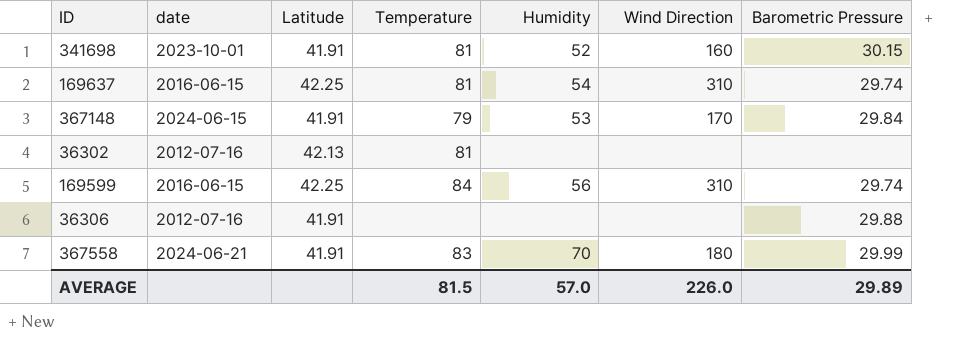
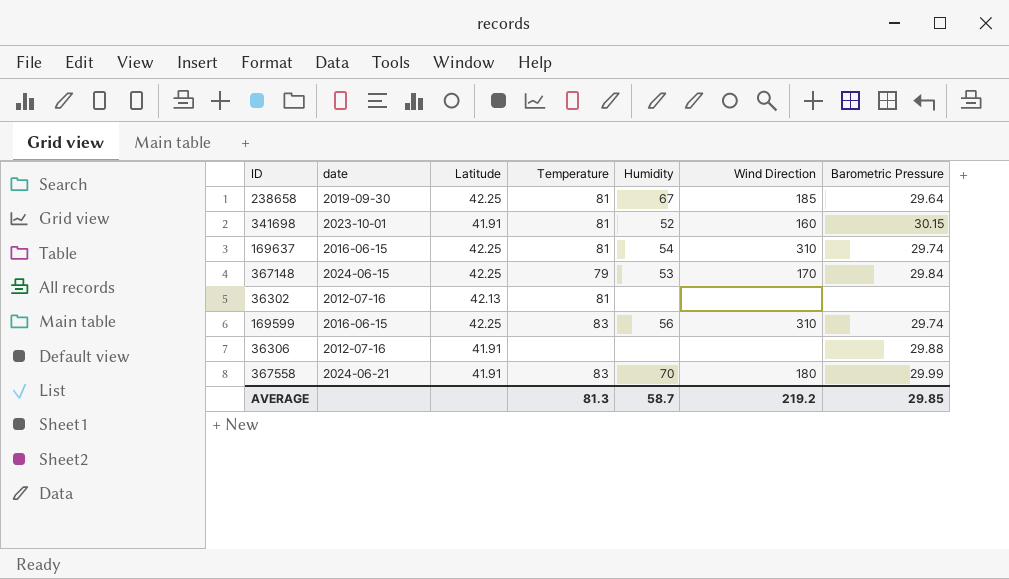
row 238658: none -> 2019-09-30 | 42.25 | 81 | 67 | 185 | 29.64
367148 | Latitude: 41.91 -> 42.25
169599 | Temperature: 84 -> 83
AVERAGE | Temperature: 81.5 -> 81.3
AVERAGE | Humidity: 57.0 -> 58.7
AVERAGE | Wind Direction: 226.0 -> 219.2
AVERAGE | Barometric Pressure: 29.89 -> 29.85

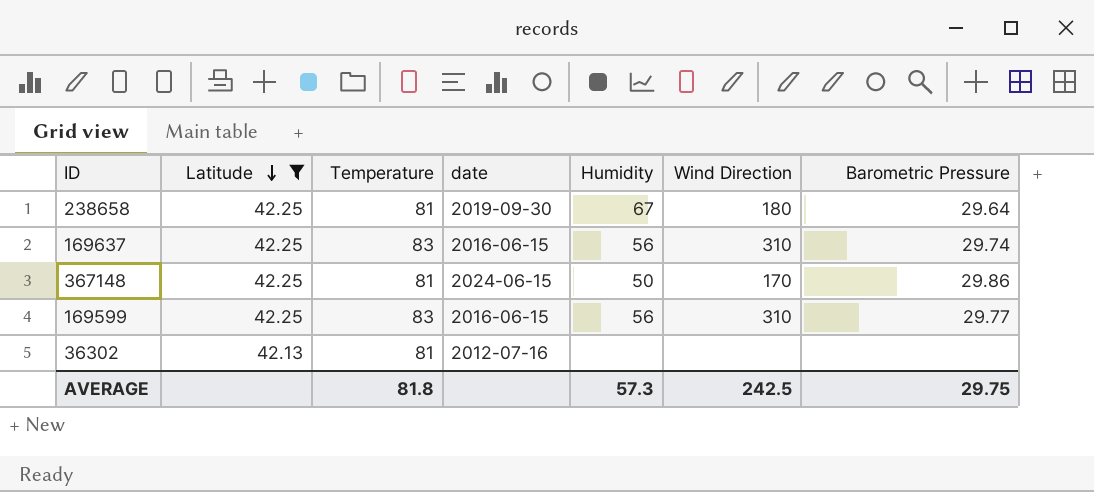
filter: none -> Latitude != 41.91
row order: none -> Latitude descending
column date | position: 2 -> 4
238658 | Wind Direction: 185 -> 180
169637 | Temperature: 81 -> 83
169637 | Humidity: 54 -> 56
367148 | Temperature: 79 -> 81
367148 | Humidity: 53 -> 50
367148 | Barometric Pressure: 29.84 -> 29.86
169599 | Barometric Pressure: 29.74 -> 29.77
AVERAGE | Temperature: 81.3 -> 81.8
AVERAGE | Humidity: 58.7 -> 57.3
AVERAGE | Wind Direction: 219.2 -> 242.5
AVERAGE | Barometric Pressure: 29.85 -> 29.75

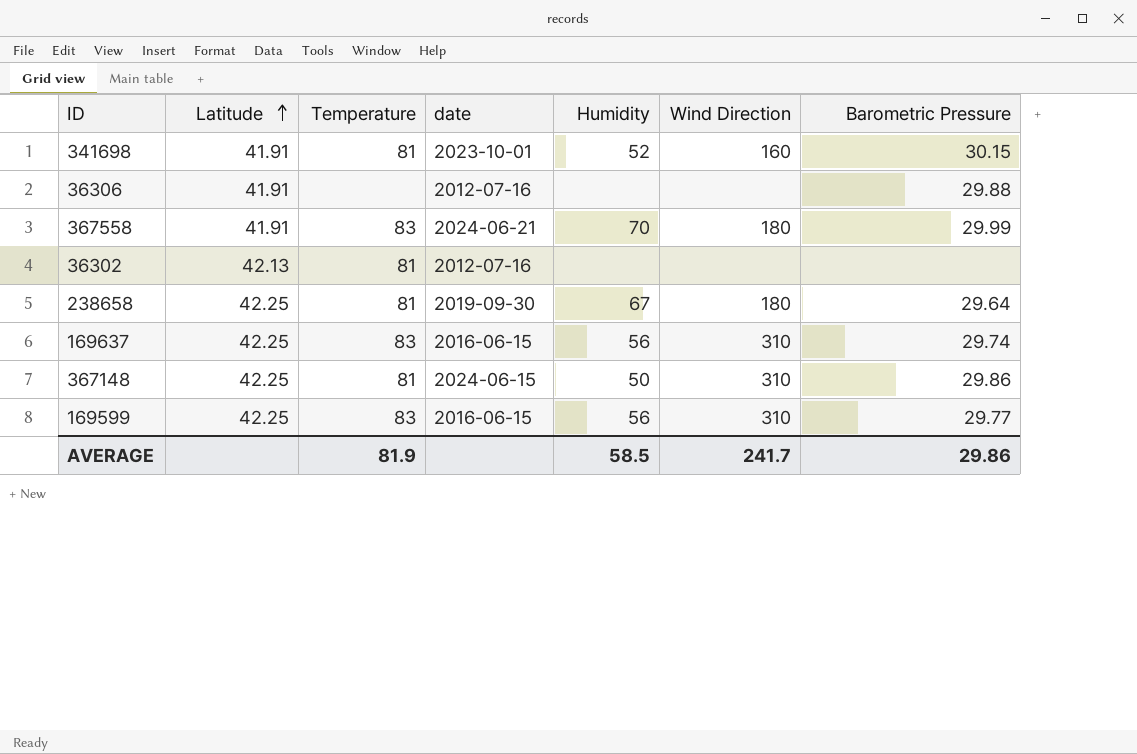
filter: Latitude != 41.91 -> none
row order: Latitude descending -> Latitude ascending
367148 | Wind Direction: 170 -> 310
AVERAGE | Temperature: 81.8 -> 81.9
AVERAGE | Humidity: 57.3 -> 58.5
AVERAGE | Wind Direction: 242.5 -> 241.7
AVERAGE | Barometric Pressure: 29.75 -> 29.86

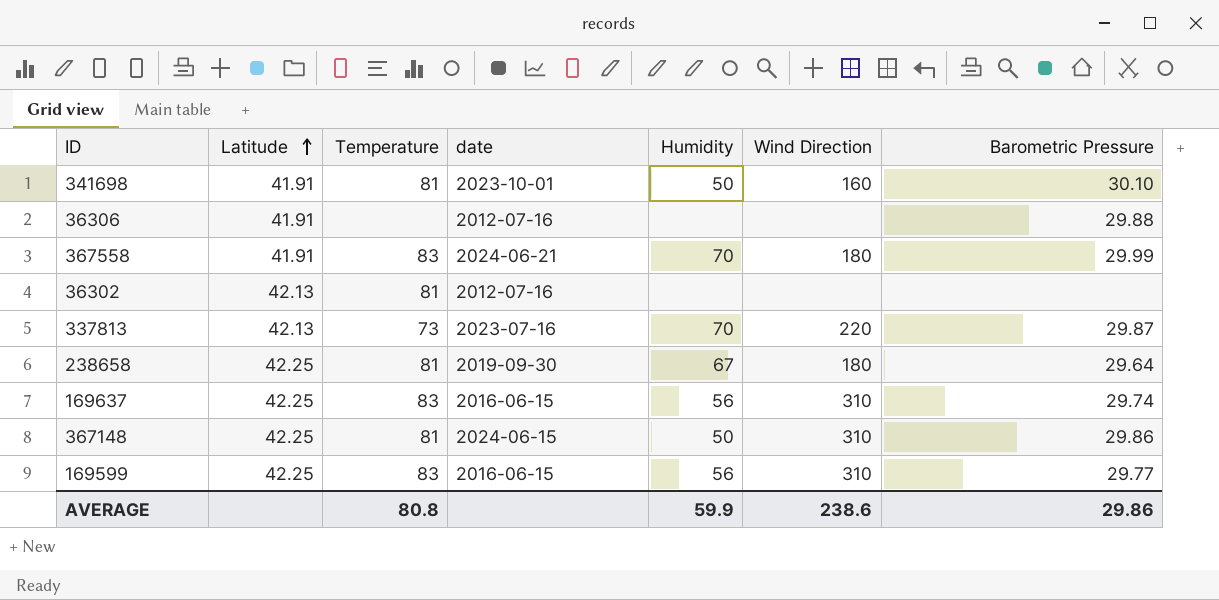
341698 | Humidity: 52 -> 50
341698 | Barometric Pressure: 30.15 -> 30.10
row 337813: none -> 42.13 | 73 | 2023-07-16 | 70 | 220 | 29.87
AVERAGE | Temperature: 81.9 -> 80.8
AVERAGE | Humidity: 58.5 -> 59.9
AVERAGE | Wind Direction: 241.7 -> 238.6

